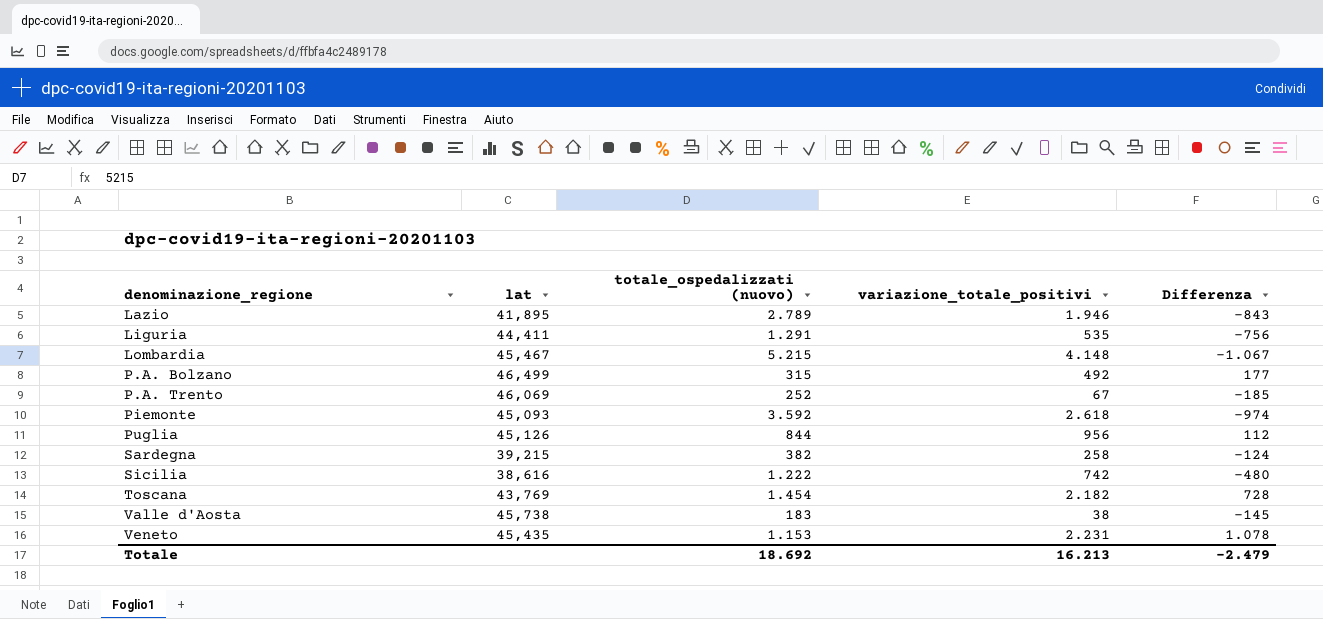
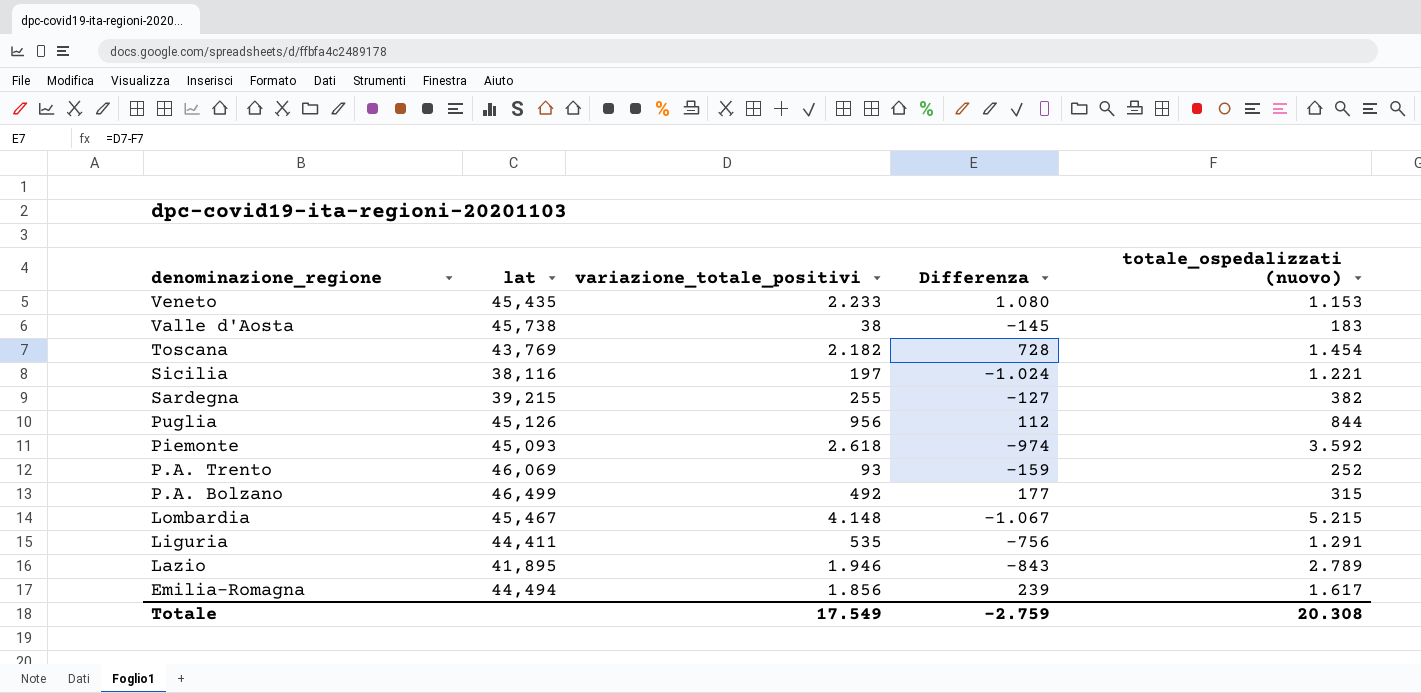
row order: denominazione_regione ascending -> denominazione_regione descending
column totale_ospedalizzati (nuovo) | position: 3 -> 5
Veneto | variazione_totale_positivi: 2.231 -> 2.233
Veneto | Differenza: 1.078 -> 1.080
Sicilia | lat: 38,616 -> 38,116
Sicilia | variazione_totale_positivi: 742 -> 197
Sicilia | Differenza: -480 -> -1.024
Sicilia | totale_ospedalizzati (nuovo): 1.222 -> 1.221
Sardegna | variazione_totale_positivi: 258 -> 255
Sardegna | Differenza: -124 -> -127
P.A. Trento | variazione_totale_positivi: 67 -> 93
P.A. Trento | Differenza: -185 -> -159
row Emilia-Romagna: none -> 44,494 | 1.856 | 239 | 1.617
Totale | variazione_totale_positivi: 16.213 -> 17.549
Totale | Differenza: -2.479 -> -2.759
Totale | totale_ospedalizzati (nuovo): 18.692 -> 20.308

